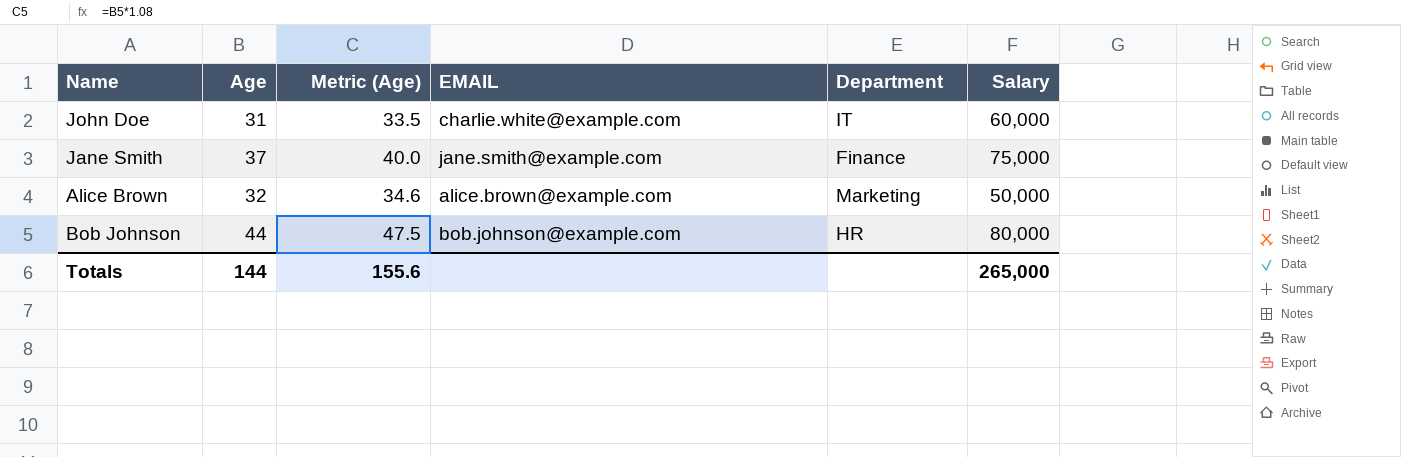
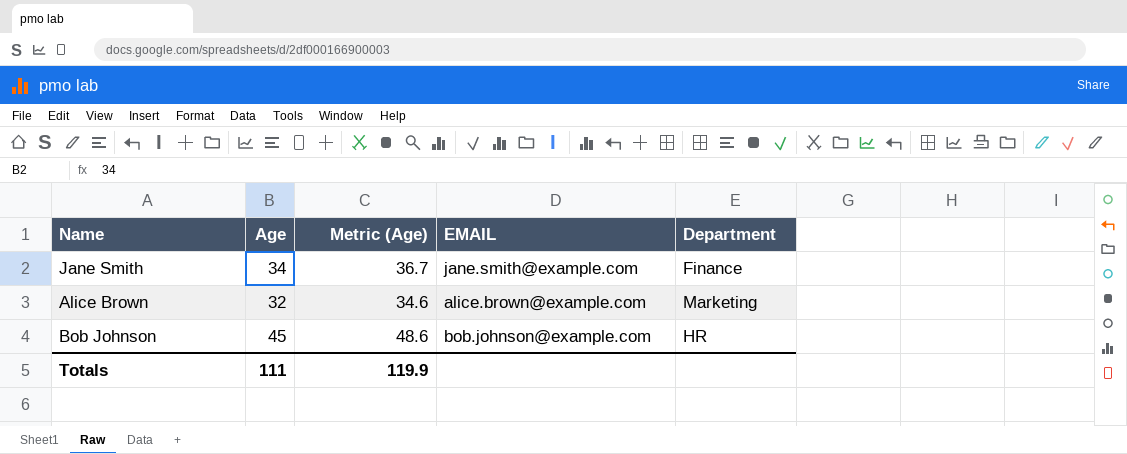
column Salary | position: 6 -> none
row John Doe: 31 | 33.5 | charlie.white@example.com | IT | 60,000 -> none
Jane Smith | Age: 37 -> 34
Jane Smith | Metric (Age): 40.0 -> 36.7
Bob Johnson | Age: 44 -> 45
Bob Johnson | Metric (Age): 47.5 -> 48.6
Totals | Age: 144 -> 111
Totals | Metric (Age): 155.6 -> 119.9

